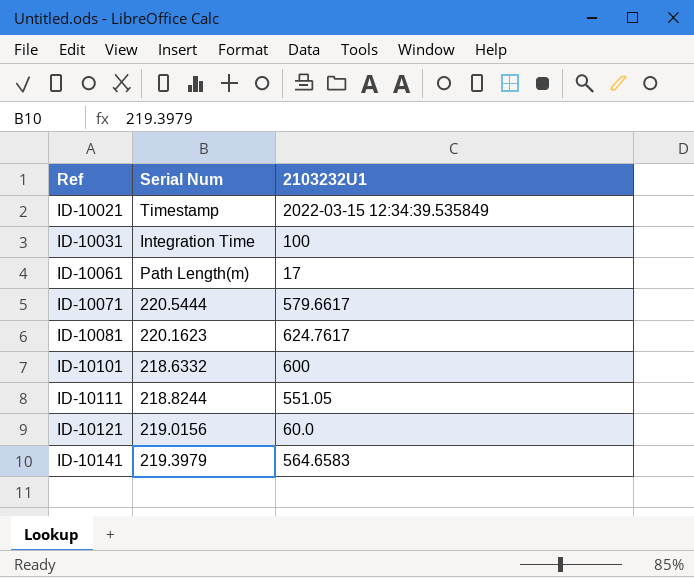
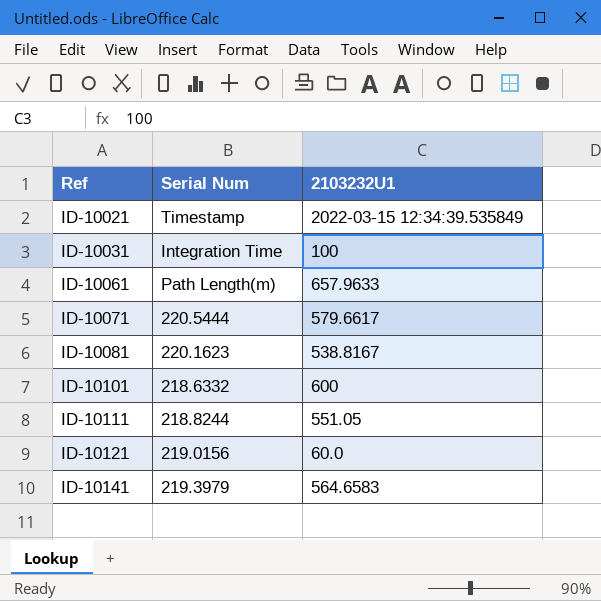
ID-10061 | 2103232U1: 17 -> 657.9633
ID-10081 | 2103232U1: 624.7617 -> 538.8167

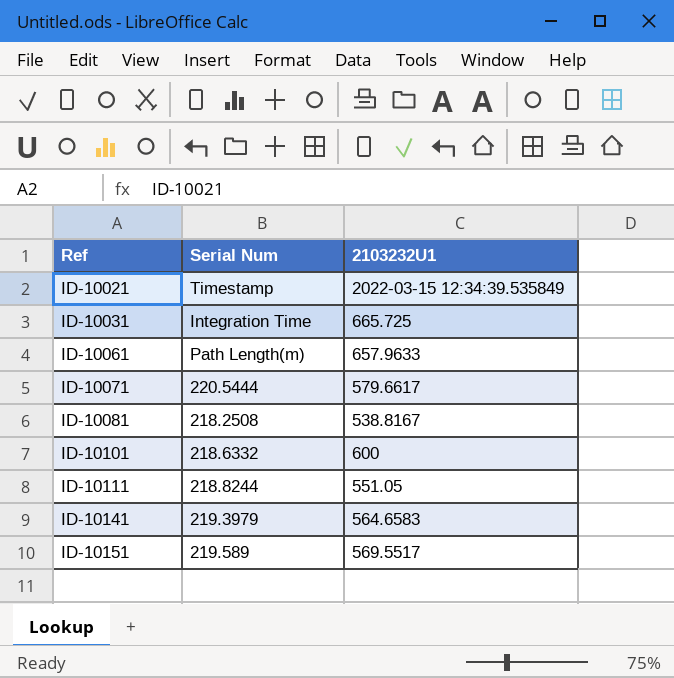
row ID-10121: 219.0156 | 60.0 -> none
ID-10031 | 2103232U1: 100 -> 665.725
ID-10081 | Serial Num: 220.1623 -> 218.2508
row ID-10151: none -> 219.589 | 569.5517

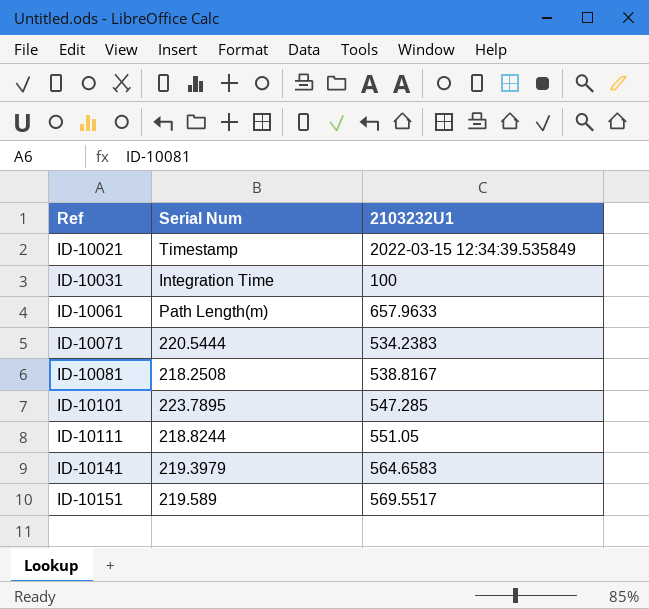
ID-10031 | 2103232U1: 665.725 -> 100
ID-10071 | 2103232U1: 579.6617 -> 534.2383
ID-10101 | Serial Num: 218.6332 -> 223.7895
ID-10101 | 2103232U1: 600 -> 547.285

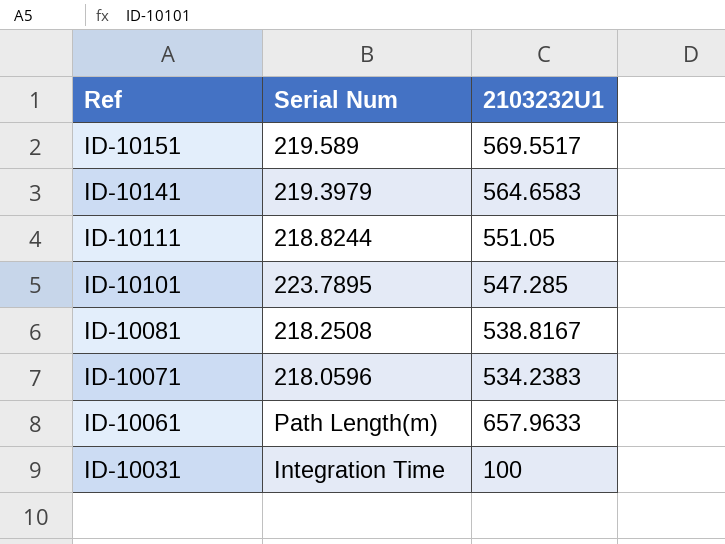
row order: Ref ascending -> Ref descending
row ID-10021: Timestamp | 2022-03-15 12:34:39.535849 -> none
ID-10071 | Serial Num: 220.5444 -> 218.0596

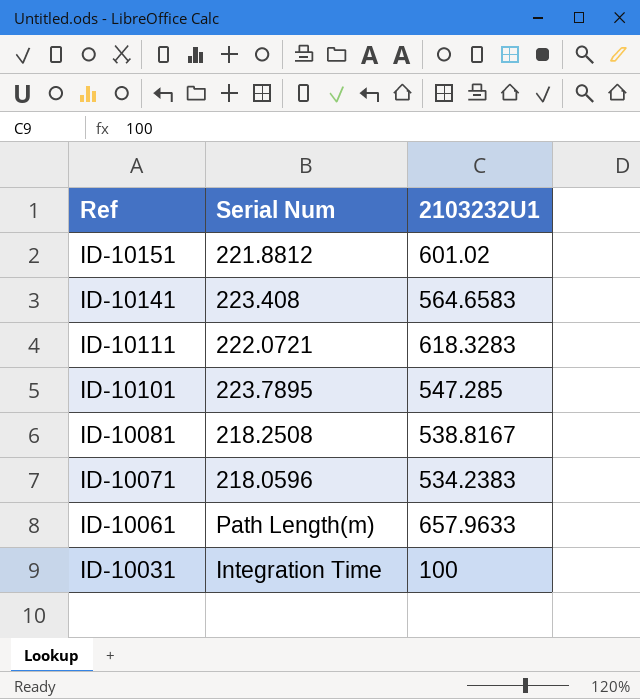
ID-10151 | Serial Num: 219.589 -> 221.8812
ID-10151 | 2103232U1: 569.5517 -> 601.02
ID-10141 | Serial Num: 219.3979 -> 223.408
ID-10111 | Serial Num: 218.8244 -> 222.0721
ID-10111 | 2103232U1: 551.05 -> 618.3283

